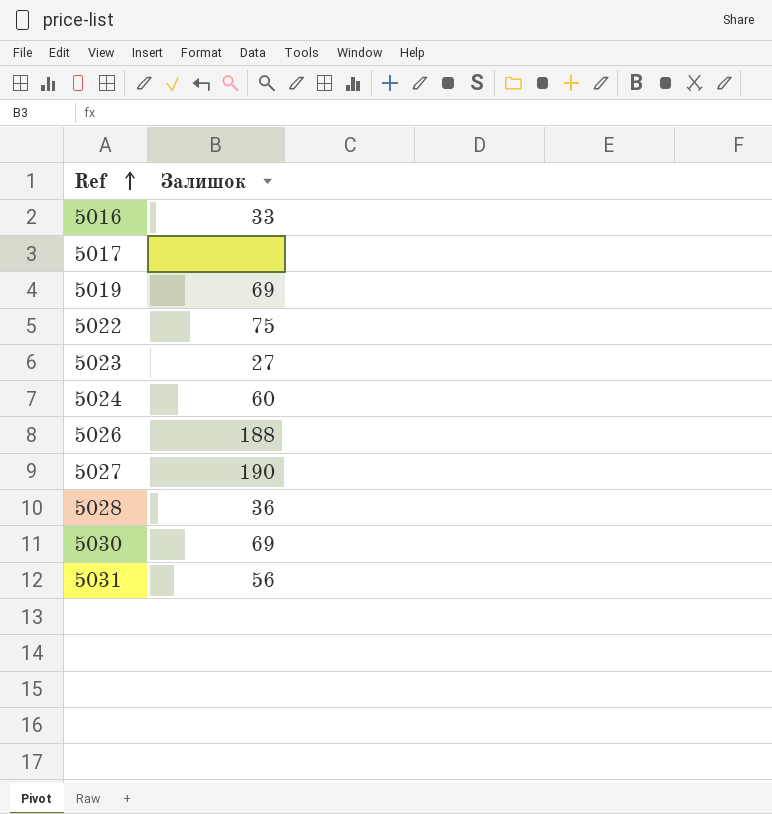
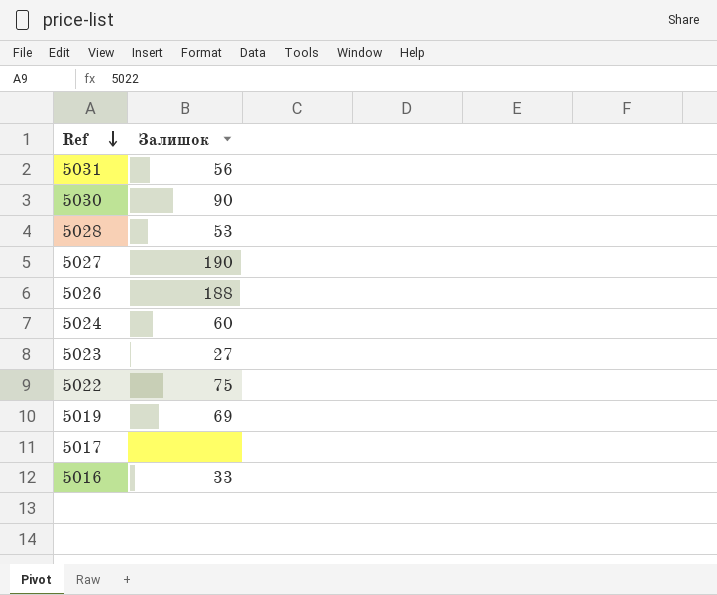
row order: Ref ascending -> Ref descending
5030 | Залишок: 69 -> 90
5028 | Залишок: 36 -> 53

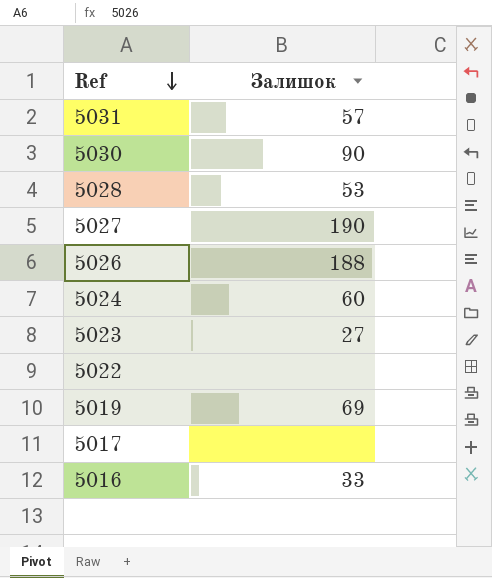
5031 | Залишок: 56 -> 57
5022 | Залишок: 75 -> none

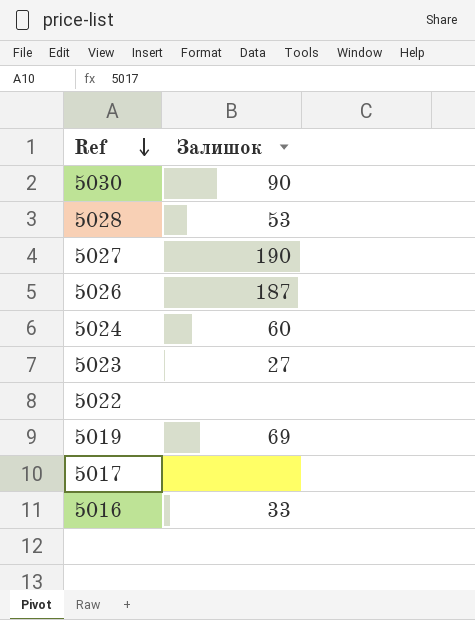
row 5031: 57 -> none
5026 | Залишок: 188 -> 187

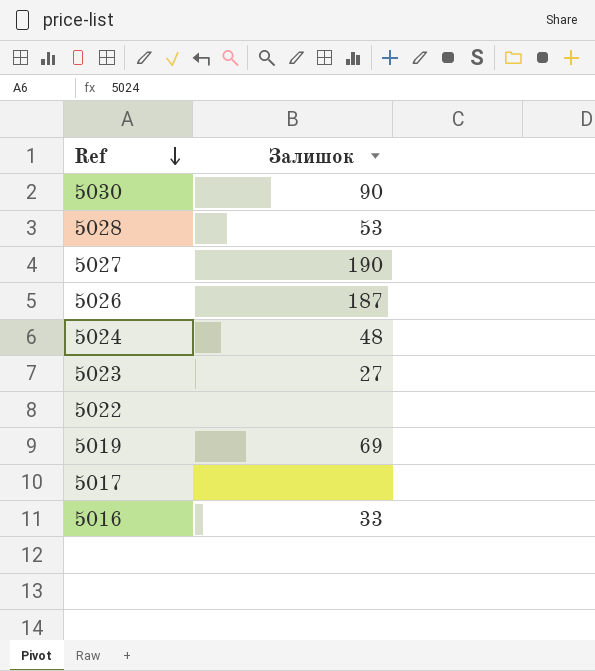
5024 | Залишок: 60 -> 48

